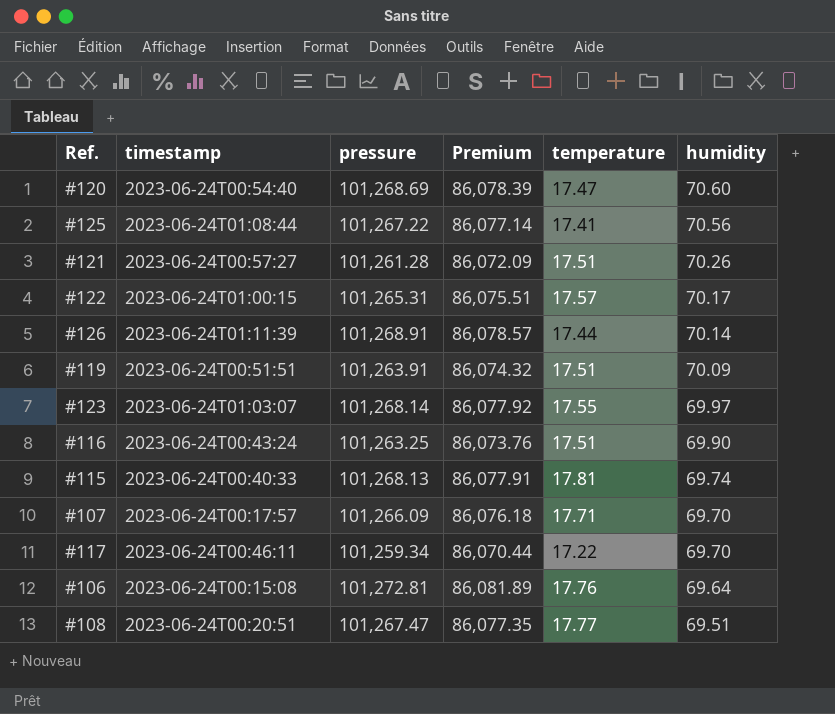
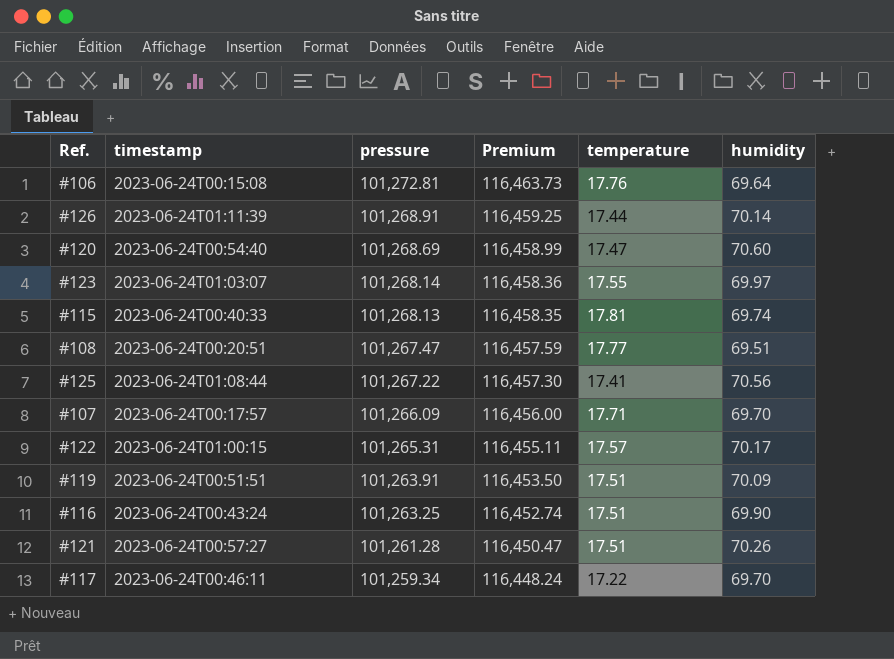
row order: humidity descending -> pressure descending
column Premium | formula: [pressure] * 0.85 -> [pressure] * 1.15

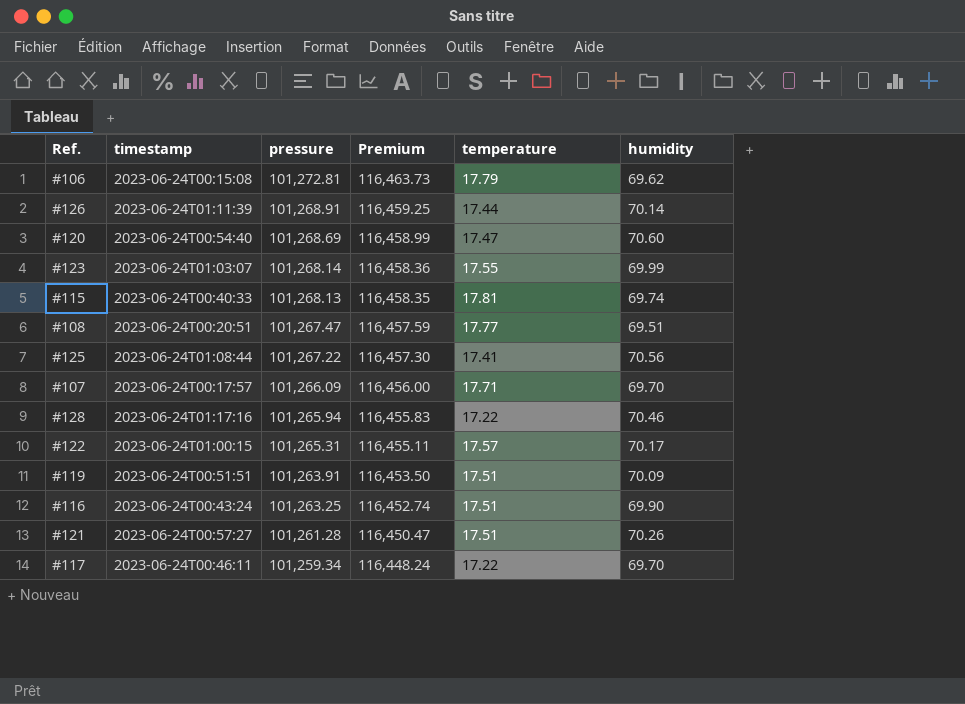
#106 | temperature: 17.76 -> 17.79
#106 | humidity: 69.64 -> 69.62
#123 | humidity: 69.97 -> 69.99
row #128: none -> 2023-06-24T01:17:16 | 101,265.94 | 116,455.83 | 17.22 | 70.46

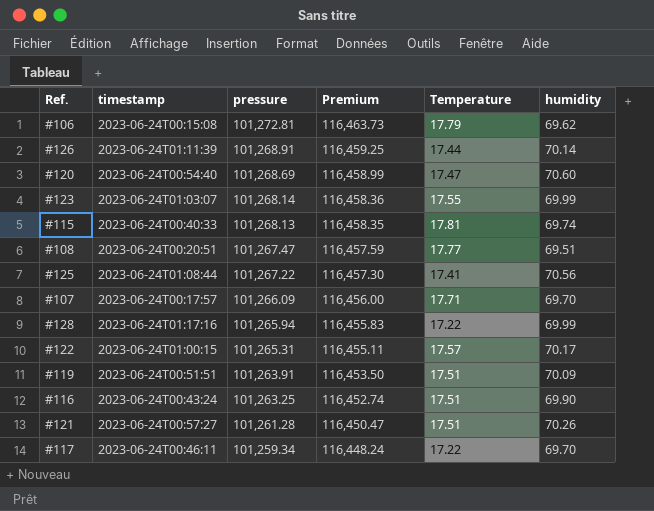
column name: temperature -> Temperature
#128 | humidity: 70.46 -> 69.99

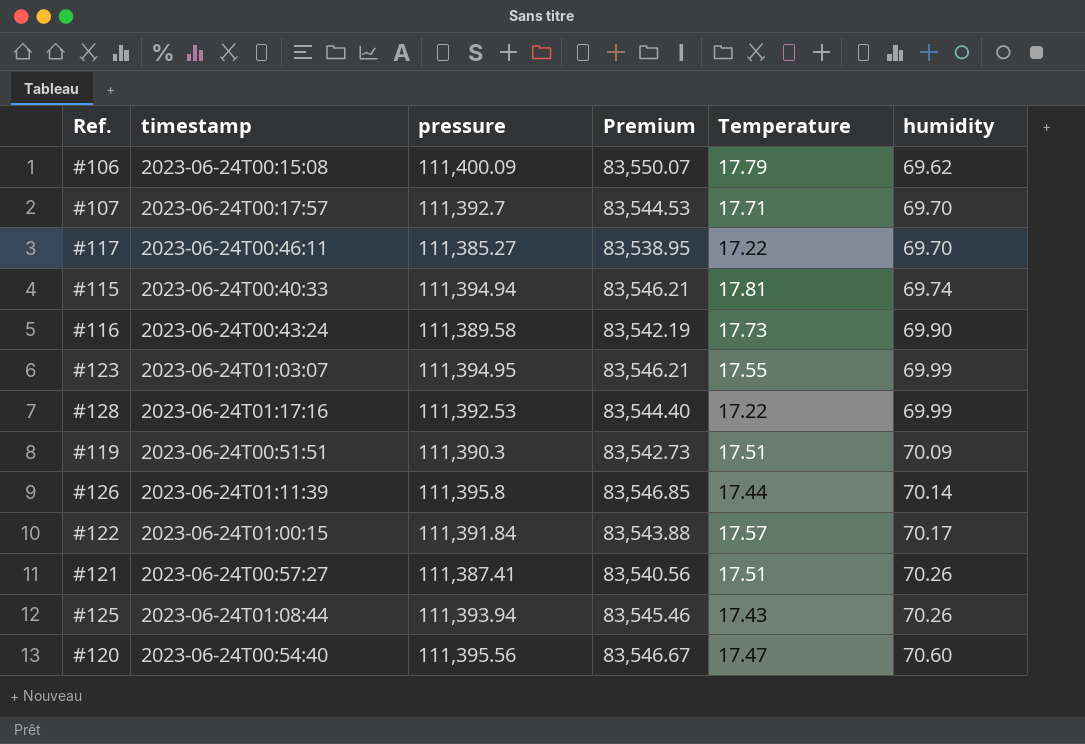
row order: pressure descending -> humidity ascending
column Premium | formula: [pressure] * 1.15 -> [pressure] * 0.75
row #108: 2023-06-24T00:20:51 | 101,267.47 | 116,457.59 | 17.77 | 69.51 -> none
#106 | pressure: 101,272.81 -> 111,400.09
#107 | pressure: 101,266.09 -> 111,392.7
#117 | pressure: 101,259.34 -> 111,385.27
#115 | pressure: 101,268.13 -> 111,394.94
#116 | pressure: 101,263.25 -> 111,389.58
#116 | Temperature: 17.51 -> 17.73
#123 | pressure: 101,268.14 -> 111,394.95
#128 | pressure: 101,265.94 -> 111,392.53
#119 | pressure: 101,263.91 -> 111,390.3
#126 | pressure: 101,268.91 -> 111,395.8
#122 | pressure: 101,265.31 -> 111,391.84
#121 | pressure: 101,261.28 -> 111,387.41
#125 | pressure: 101,267.22 -> 111,393.94
#125 | Temperature: 17.41 -> 17.43
#125 | humidity: 70.56 -> 70.26
#120 | pressure: 101,268.69 -> 111,395.56

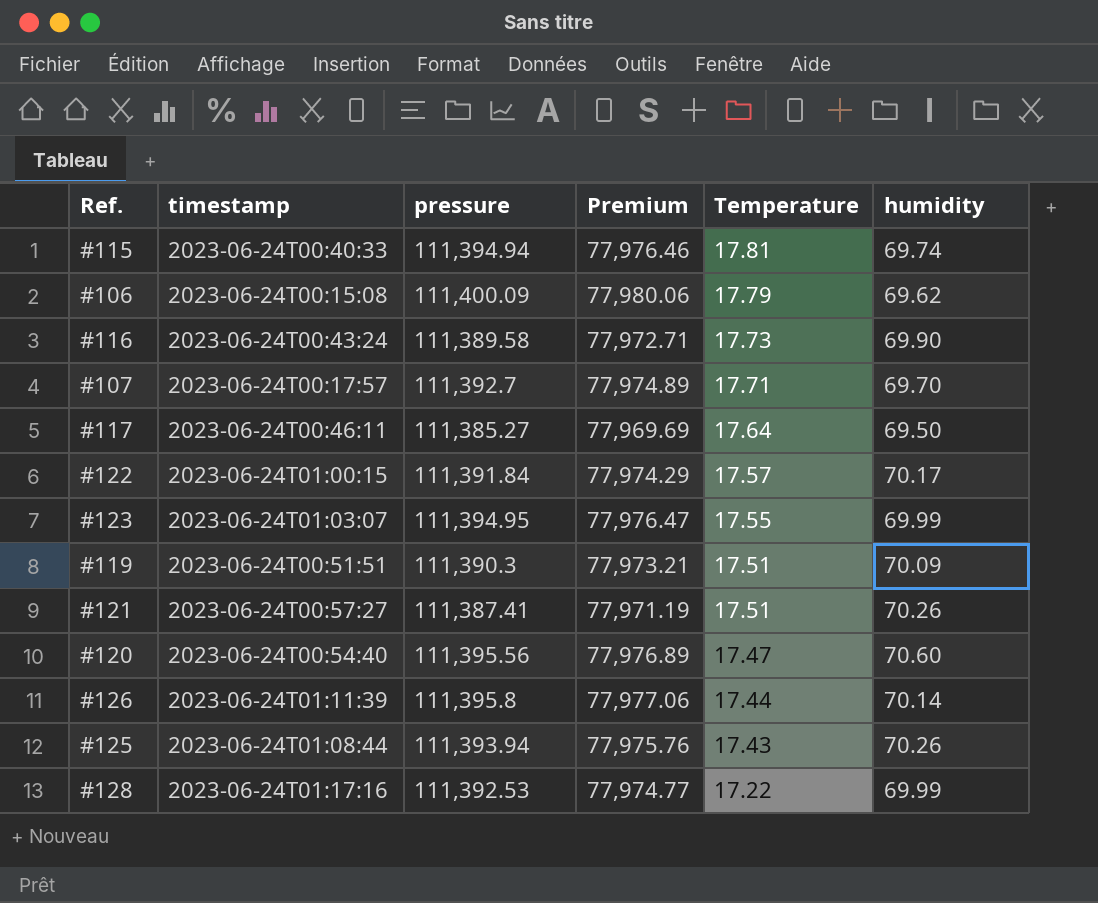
row order: humidity ascending -> Temperature descending
column Premium | formula: [pressure] * 0.75 -> [pressure] * 0.7
#117 | Temperature: 17.22 -> 17.64
#117 | humidity: 69.70 -> 69.50

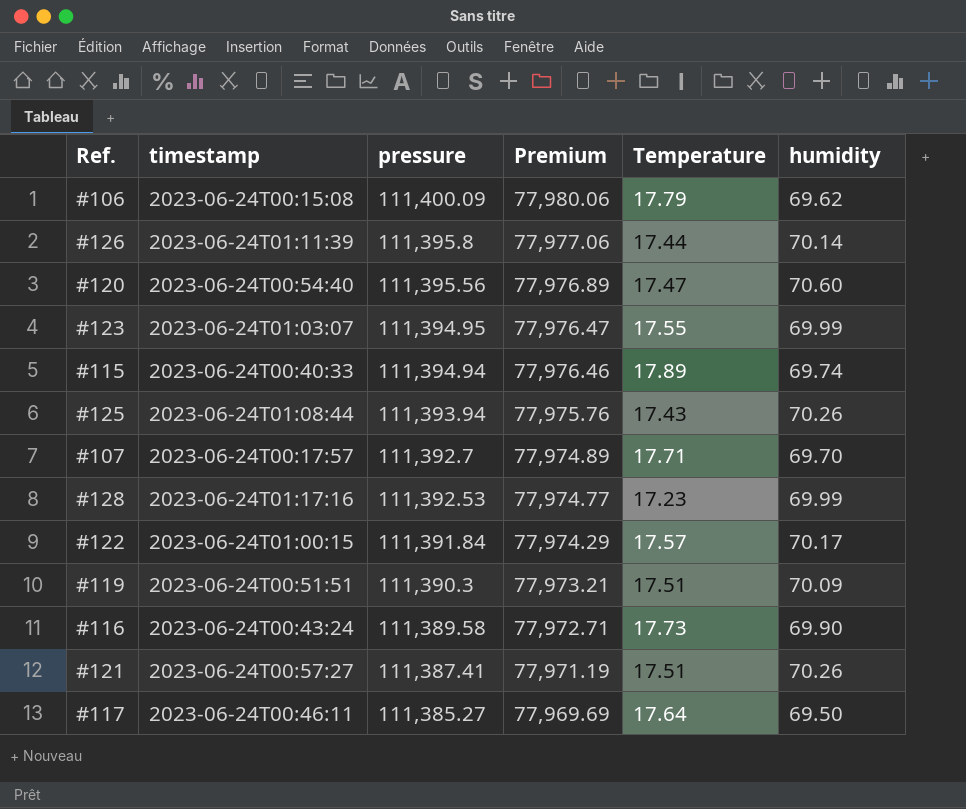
row order: Temperature descending -> pressure descending
#115 | Temperature: 17.81 -> 17.89
#128 | Temperature: 17.22 -> 17.23

